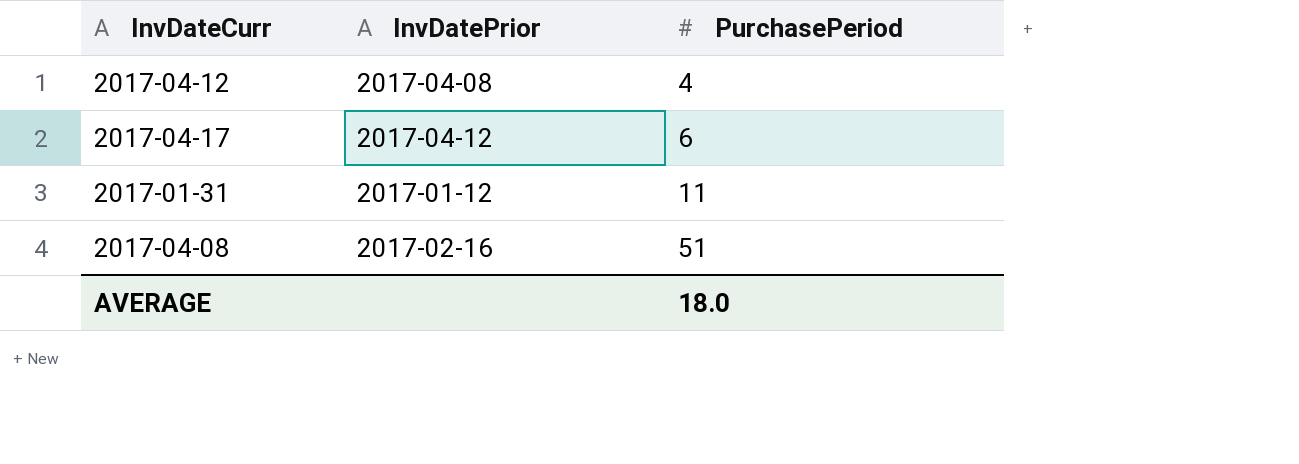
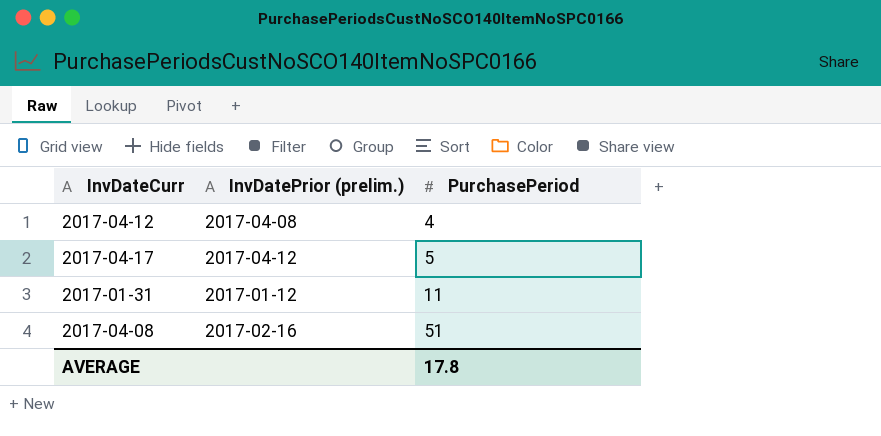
column name: InvDatePrior -> InvDatePrior (prelim.)
2017-04-17 | PurchasePeriod: 6 -> 5
AVERAGE | PurchasePeriod: 18.0 -> 17.8

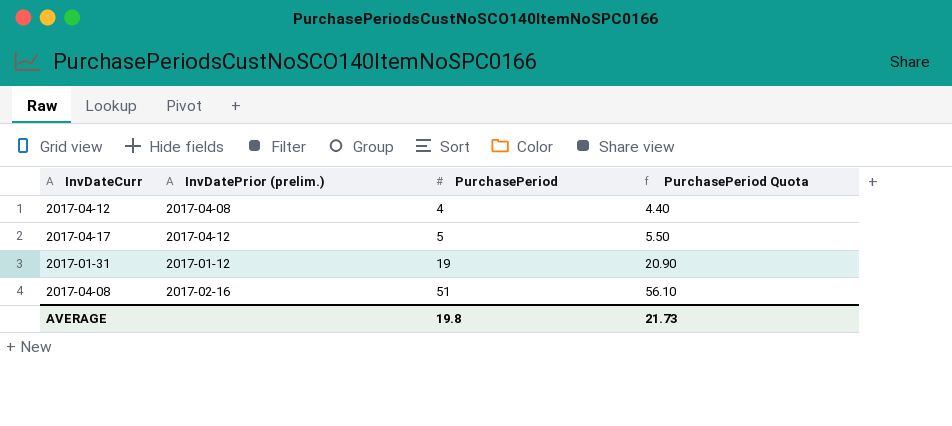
column PurchasePeriod Quota | formula: none -> [PurchasePeriod] * 1.1
2017-01-31 | PurchasePeriod: 11 -> 19
AVERAGE | PurchasePeriod: 17.8 -> 19.8

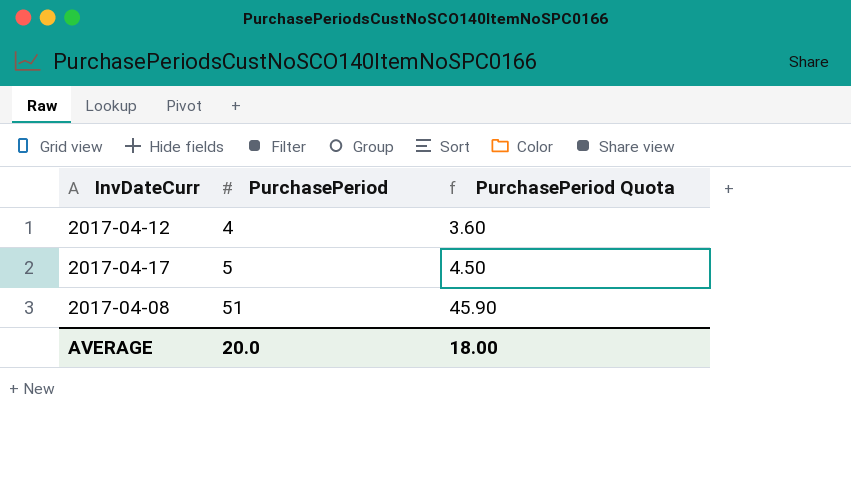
column InvDatePrior (prelim.) | position: 2 -> none
column PurchasePeriod Quota | formula: [PurchasePeriod] * 1.1 -> [PurchasePeriod] * 0.9
row 2017-01-31: 2017-01-12 | 19 | 20.90 -> none
AVERAGE | PurchasePeriod: 19.8 -> 20.0
AVERAGE | PurchasePeriod Quota: 21.73 -> 18.00

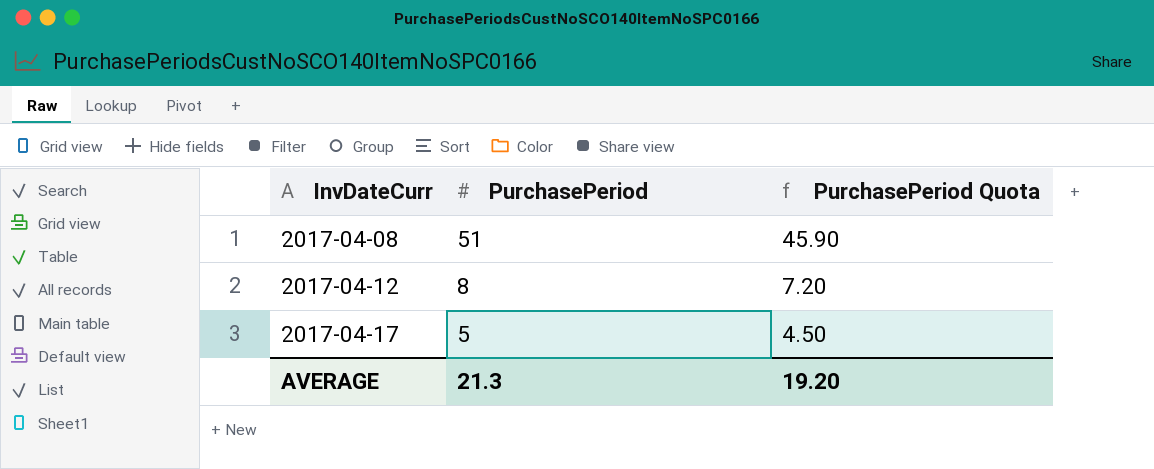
row order: PurchasePeriod ascending -> InvDateCurr ascending
2017-04-12 | PurchasePeriod: 4 -> 8
2017-04-12 | PurchasePeriod Quota: 3.60 -> 7.20
AVERAGE | PurchasePeriod: 20.0 -> 21.3
AVERAGE | PurchasePeriod Quota: 18.00 -> 19.20

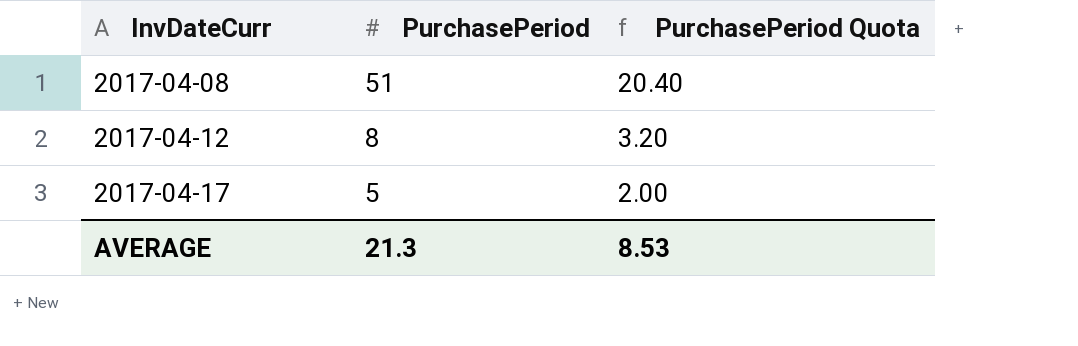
column PurchasePeriod Quota | formula: [PurchasePeriod] * 0.9 -> [PurchasePeriod] * 0.4
AVERAGE | PurchasePeriod Quota: 19.20 -> 8.53

